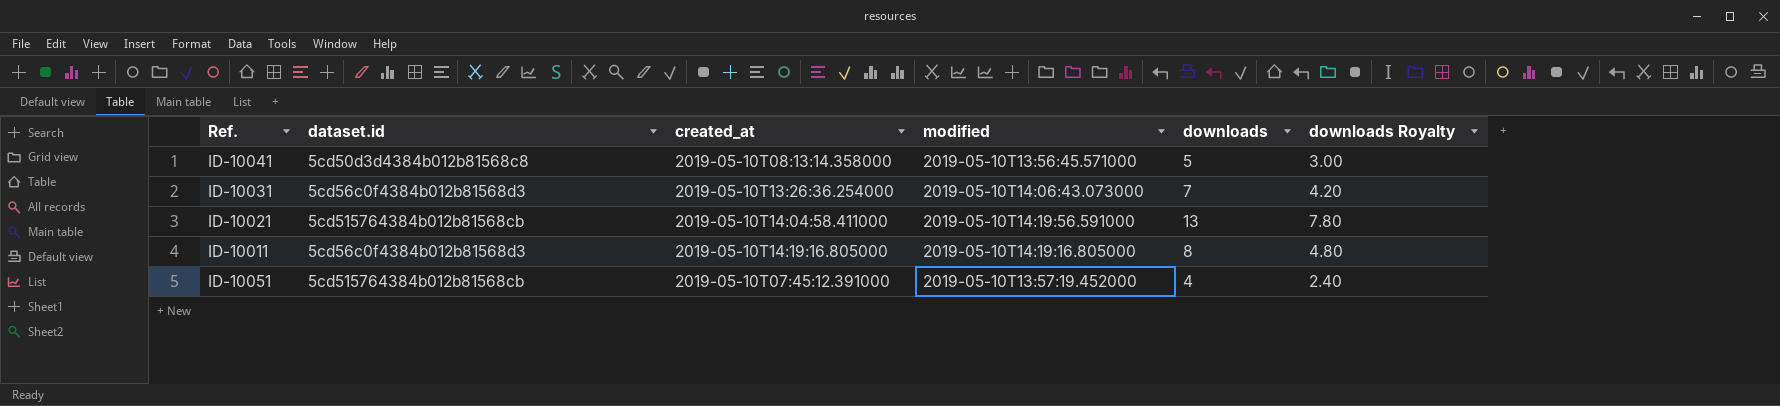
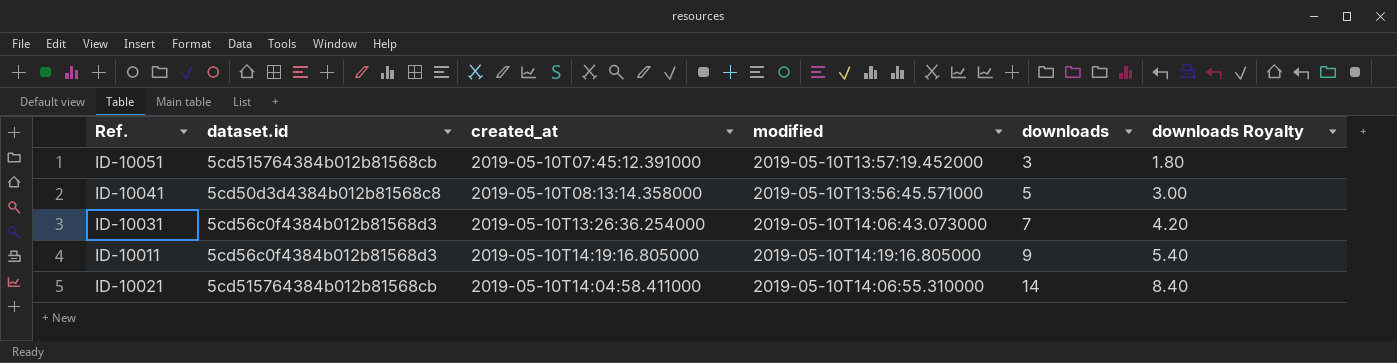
row order: none -> downloads ascending
ID-10051 | downloads: 4 -> 3
ID-10051 | downloads Royalty: 2.40 -> 1.80
ID-10011 | downloads: 8 -> 9
ID-10011 | downloads Royalty: 4.80 -> 5.40
ID-10021 | modified: 2019-05-10T14:19:56.591000 -> 2019-05-10T14:06:55.310000
ID-10021 | downloads: 13 -> 14
ID-10021 | downloads Royalty: 7.80 -> 8.40

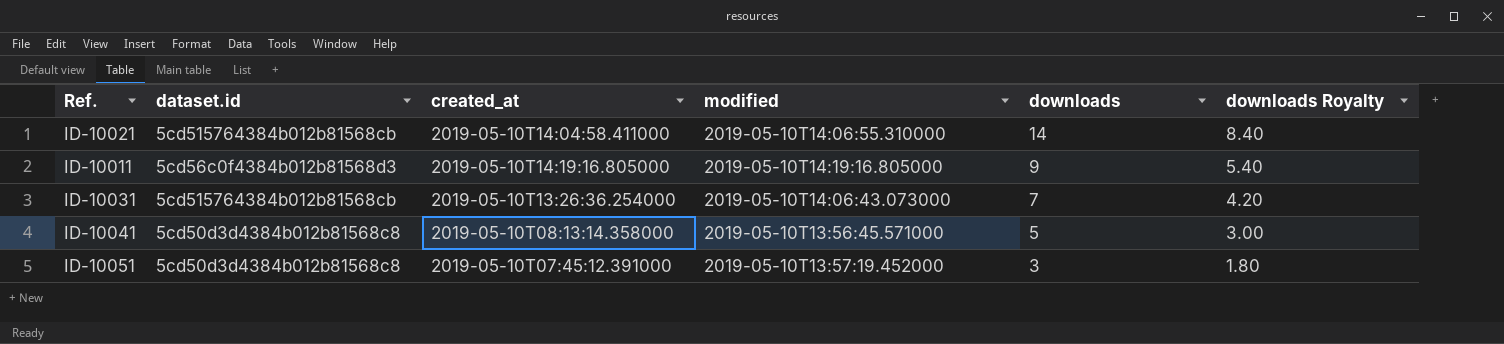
row order: downloads ascending -> downloads descending
ID-10031 | dataset.id: 5cd56c0f4384b012b81568d3 -> 5cd515764384b012b81568cb
ID-10051 | dataset.id: 5cd515764384b012b81568cb -> 5cd50d3d4384b012b81568c8

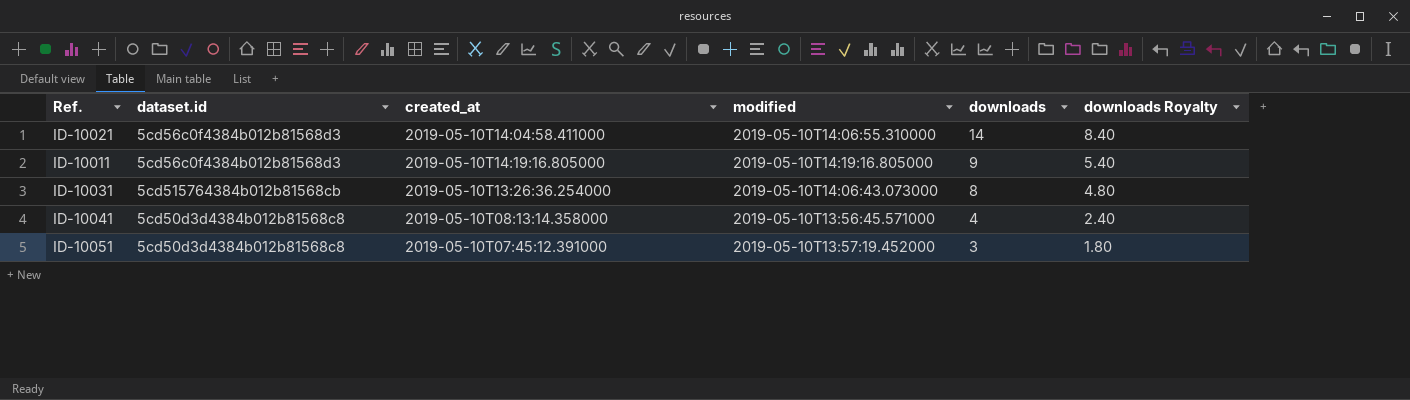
ID-10021 | dataset.id: 5cd515764384b012b81568cb -> 5cd56c0f4384b012b81568d3
ID-10031 | downloads: 7 -> 8
ID-10031 | downloads Royalty: 4.20 -> 4.80
ID-10041 | downloads: 5 -> 4
ID-10041 | downloads Royalty: 3.00 -> 2.40

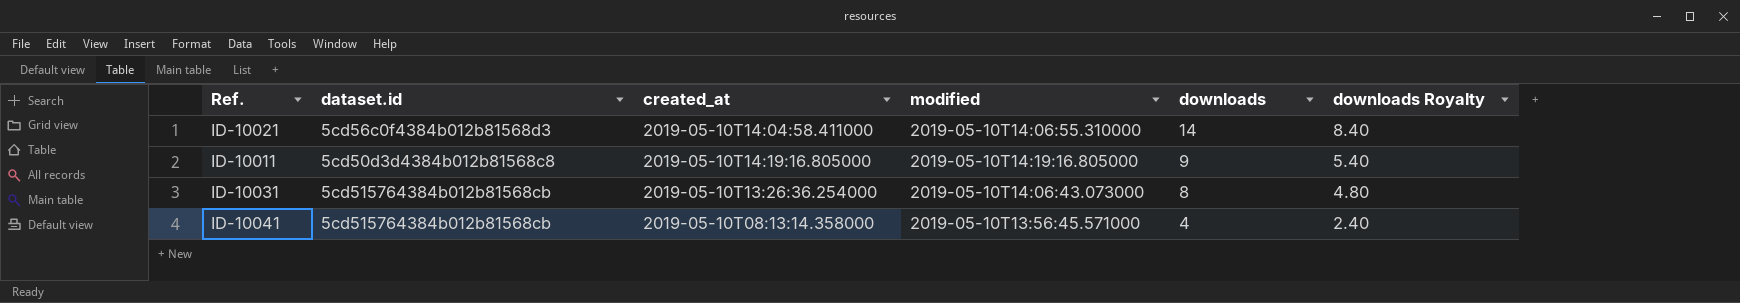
row ID-10051: 5cd50d3d4384b012b81568c8 | 2019-05-10T07:45:12.391000 | 2019-05-10T13:57:19.452000 | 3 | 1.80 -> none
ID-10011 | dataset.id: 5cd56c0f4384b012b81568d3 -> 5cd50d3d4384b012b81568c8
ID-10041 | dataset.id: 5cd50d3d4384b012b81568c8 -> 5cd515764384b012b81568cb

